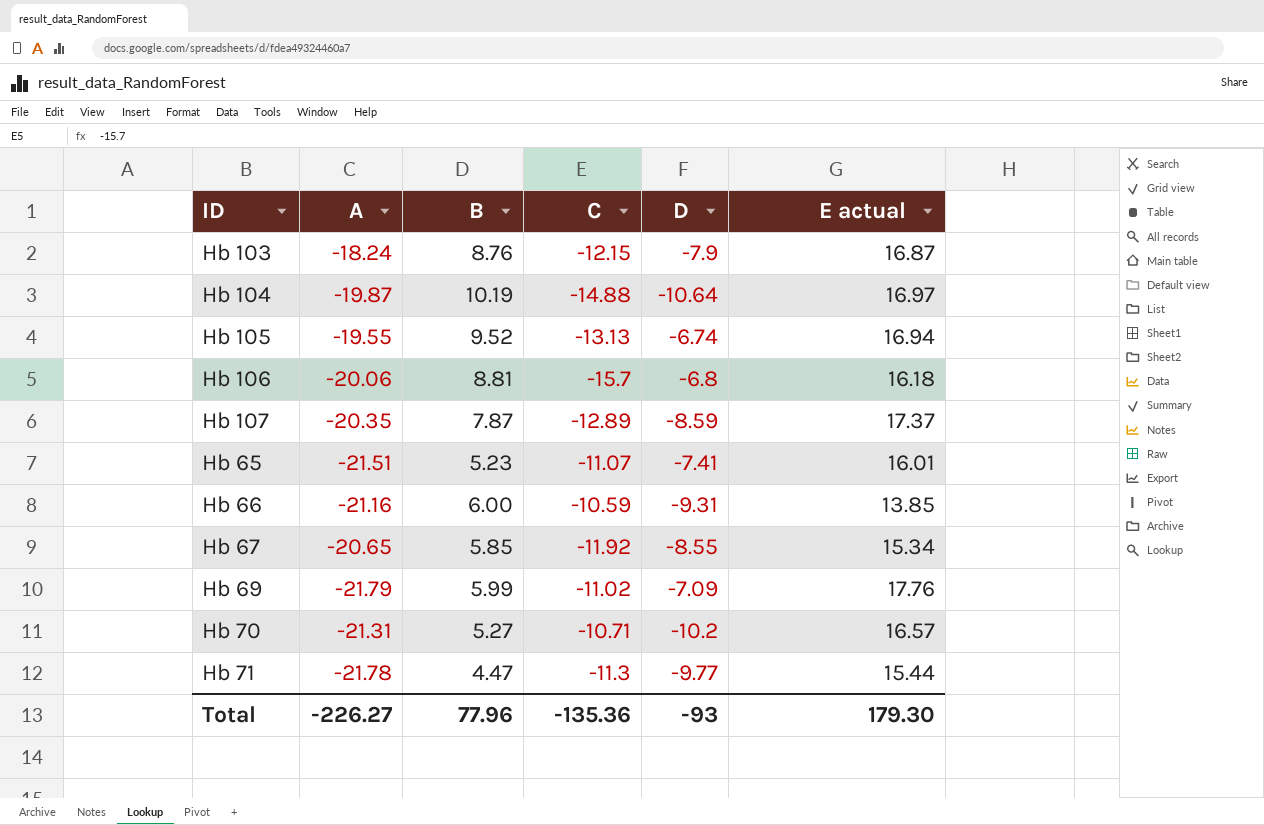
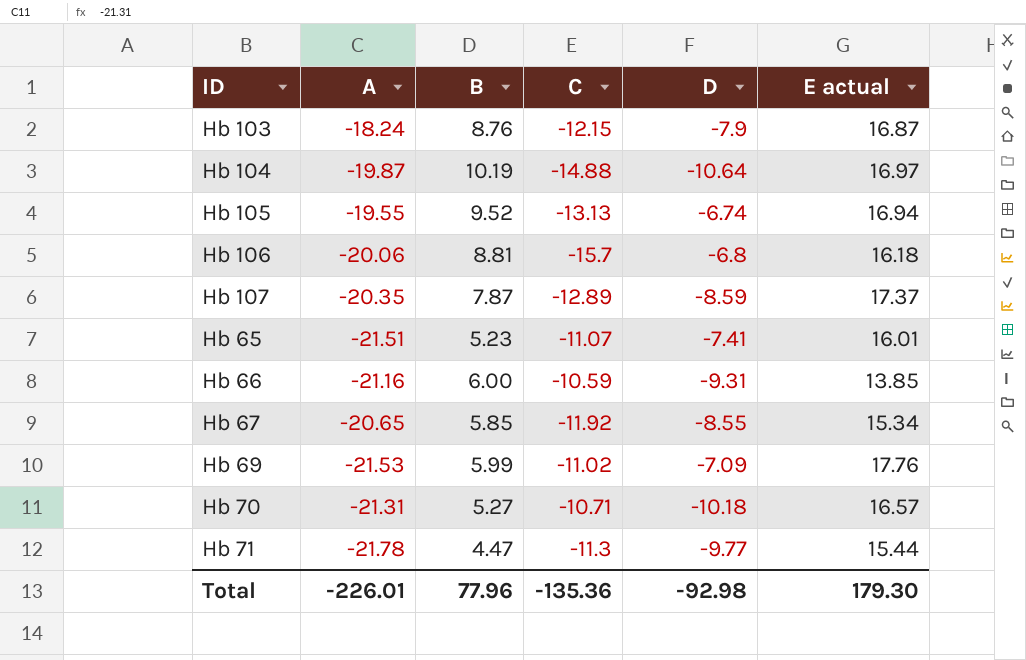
Hb 69 | A: -21.79 -> -21.53
Hb 70 | D: -10.2 -> -10.18
Total | A: -226.27 -> -226.01
Total | D: -93 -> -92.98

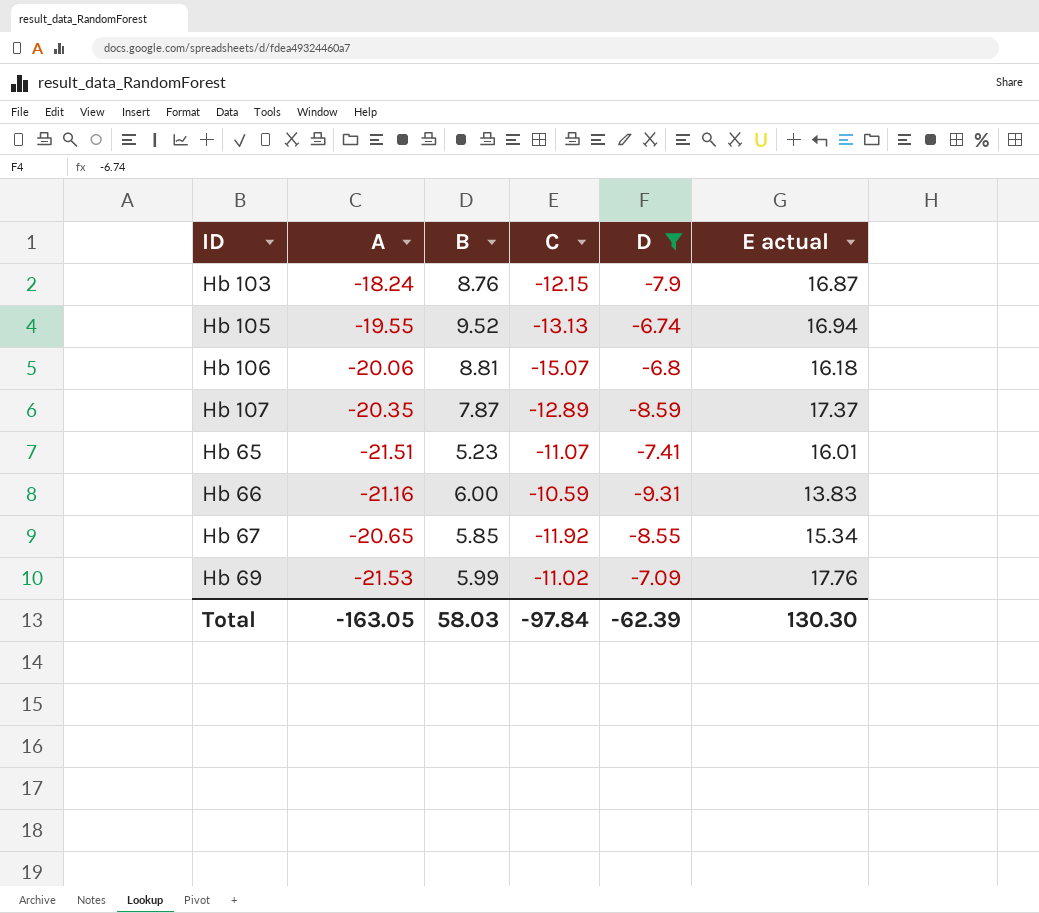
filter: none -> D >= -9.31
Hb 106 | C: -15.7 -> -15.07
Hb 66 | E actual: 13.85 -> 13.83
Total | A: -226.01 -> -163.05
Total | B: 77.96 -> 58.03
Total | C: -135.36 -> -97.84
Total | D: -92.98 -> -62.39
Total | E actual: 179.30 -> 130.30

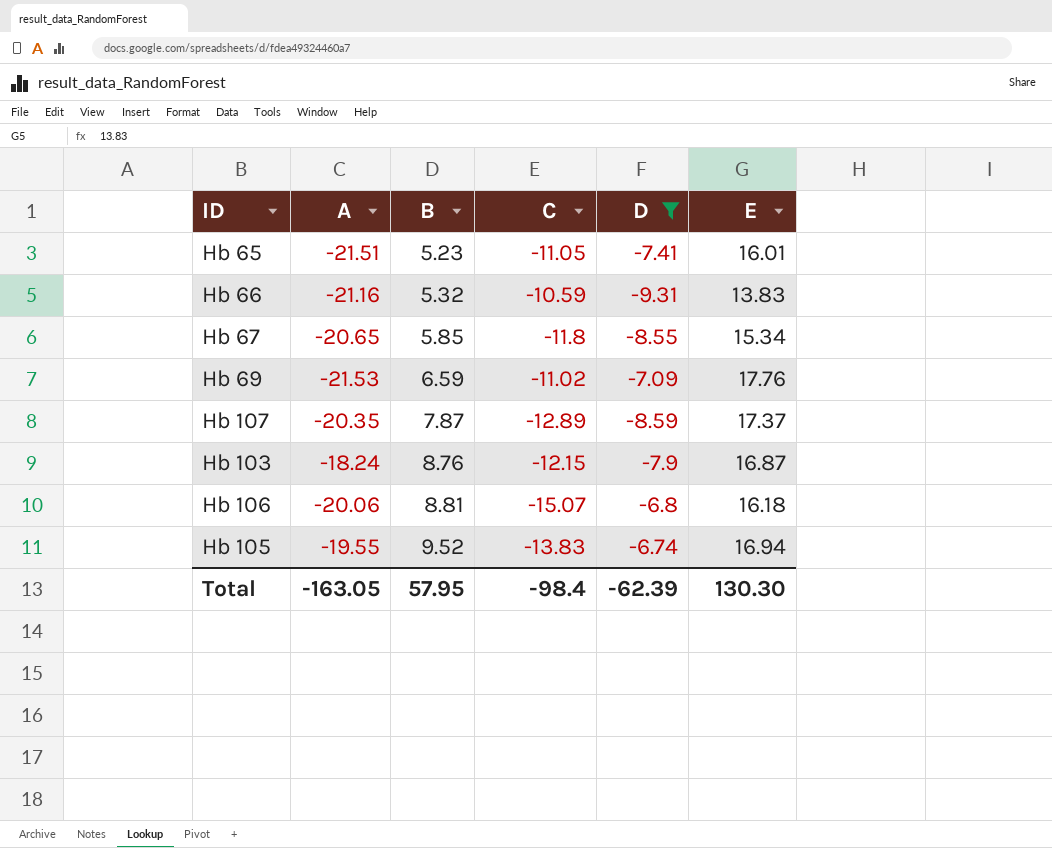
row order: none -> B ascending
column name: E actual -> E
Hb 65 | C: -11.07 -> -11.05
Hb 66 | B: 6.00 -> 5.32
Hb 67 | C: -11.92 -> -11.8
Hb 69 | B: 5.99 -> 6.59
Hb 105 | C: -13.13 -> -13.83
Total | B: 58.03 -> 57.95
Total | C: -97.84 -> -98.4

